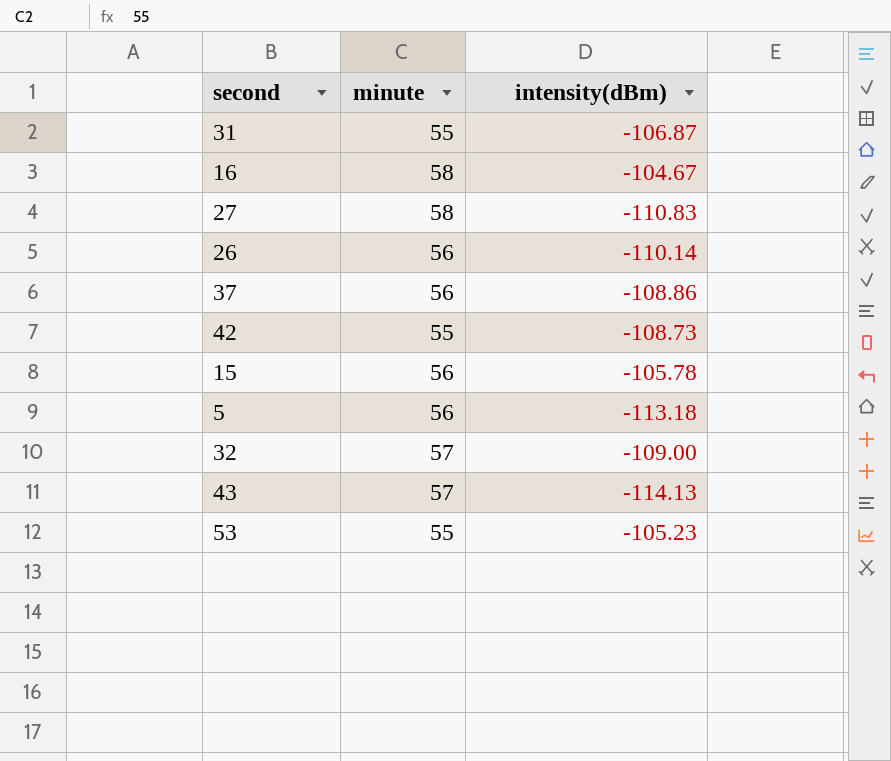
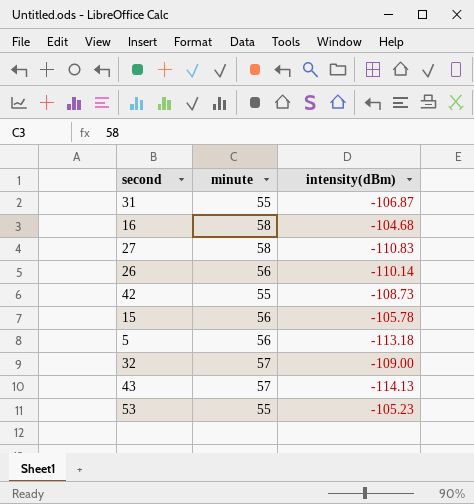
row 37: 56 | -108.86 -> none
16 | intensity(dBm): -104.67 -> -104.68

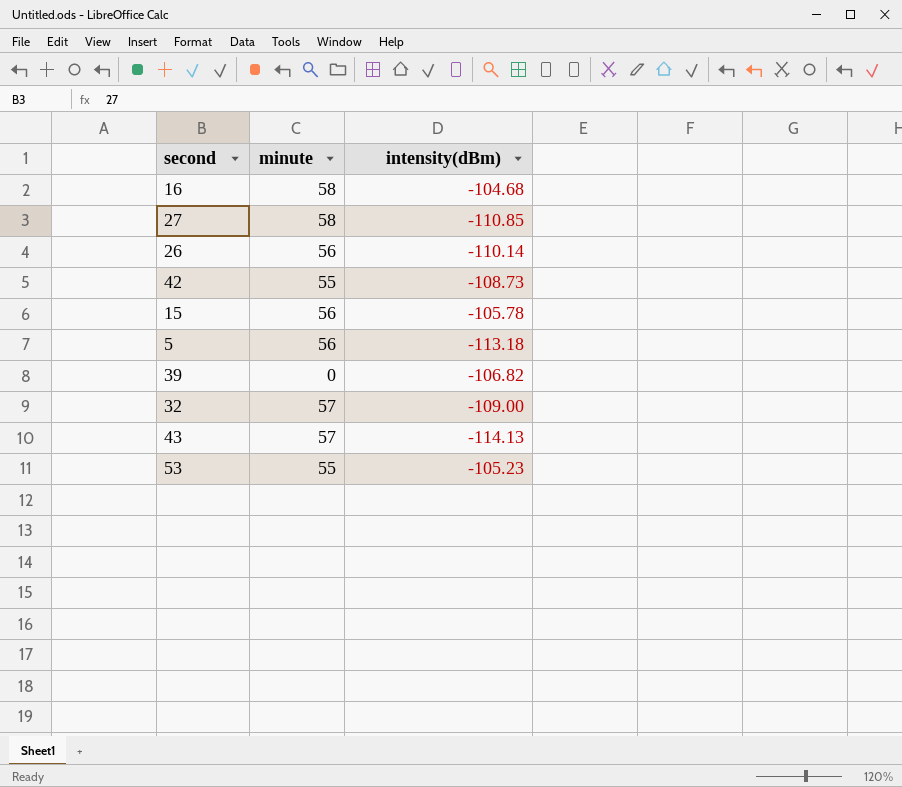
row 31: 55 | -106.87 -> none
27 | intensity(dBm): -110.83 -> -110.85
row 39: none -> 0 | -106.82

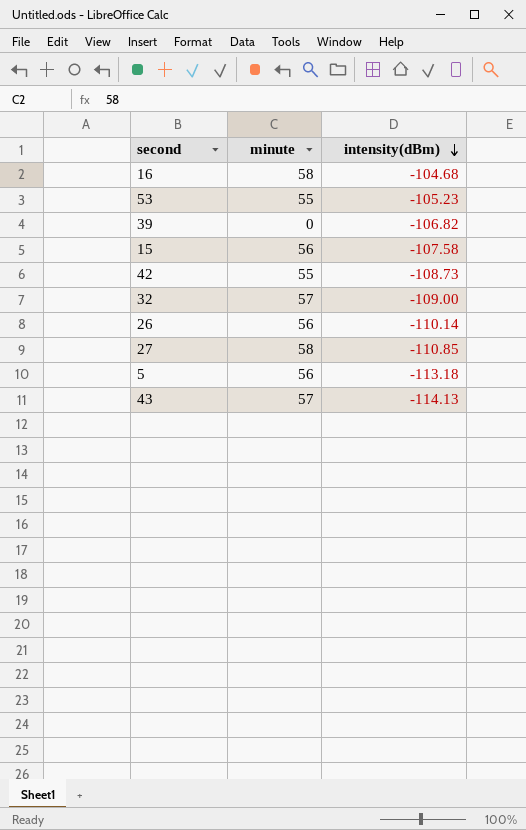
row order: none -> intensity(dBm) descending
15 | intensity(dBm): -105.78 -> -107.58

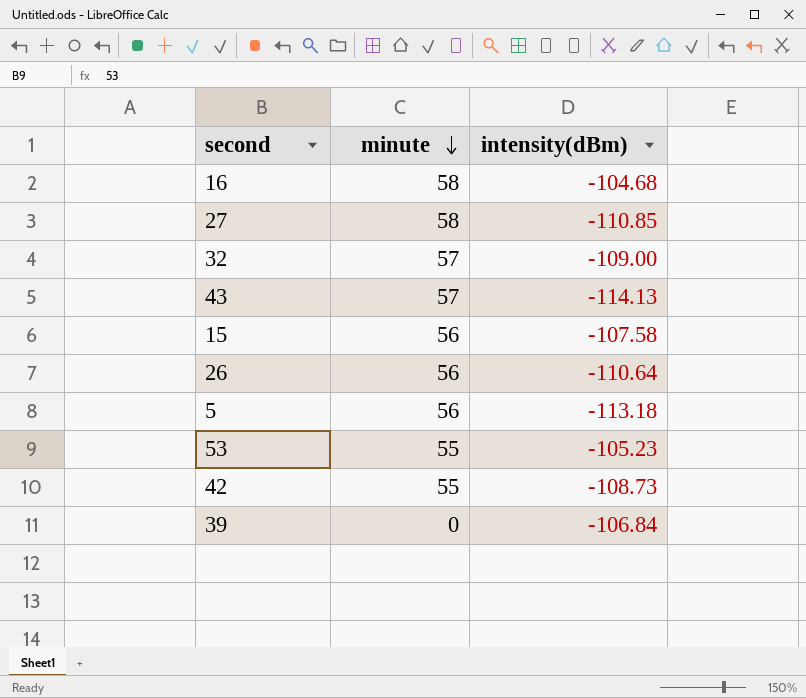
row order: intensity(dBm) descending -> minute descending
26 | intensity(dBm): -110.14 -> -110.64
39 | intensity(dBm): -106.82 -> -106.84

